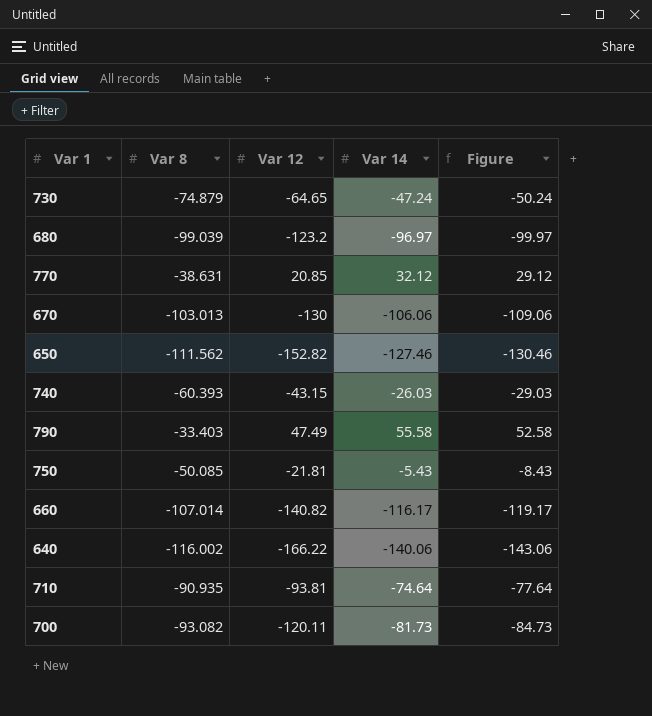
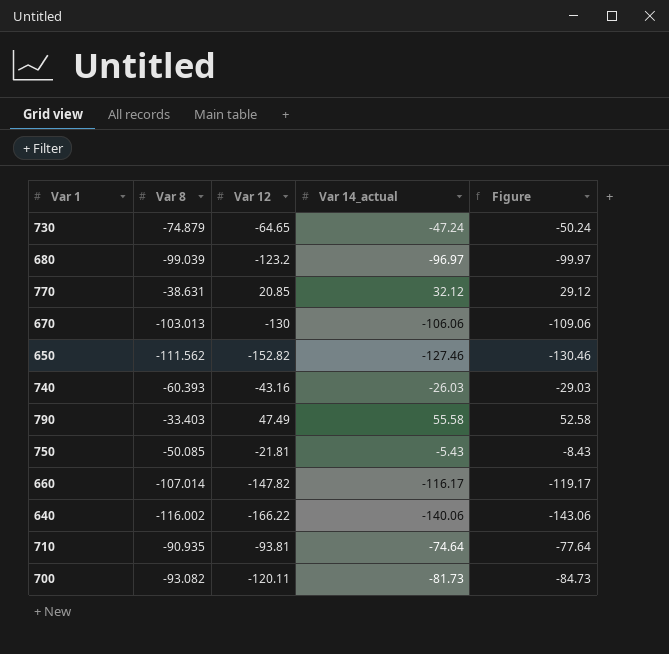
column name: Var 14 -> Var 14_actual
740 | Var 12: -43.15 -> -43.16
660 | Var 12: -140.82 -> -147.82

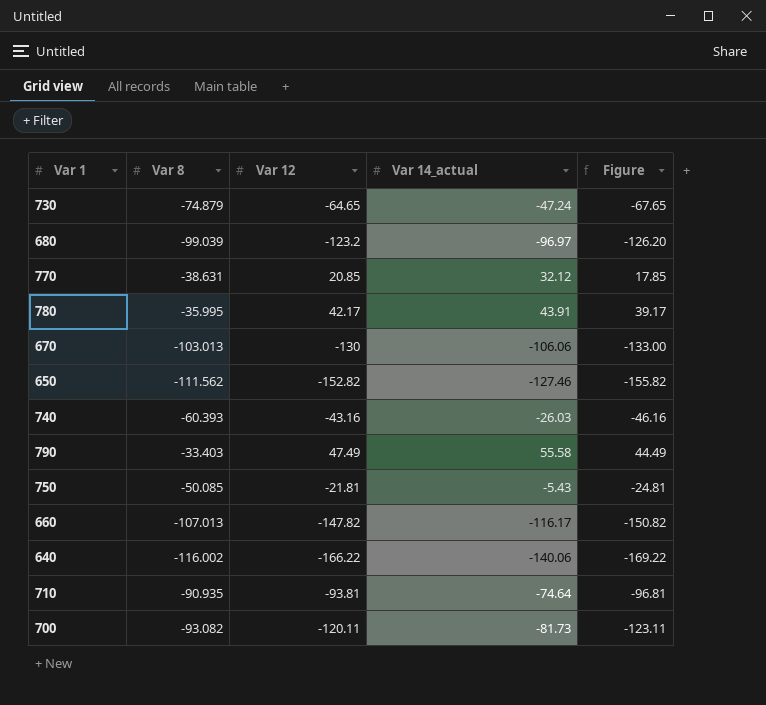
column Figure | formula: [Var 14_actual] - 3 -> [Var 12] - 3
row 780: none -> -35.995 | 42.17 | 43.91 | 39.17
660 | Var 8: -107.014 -> -107.013

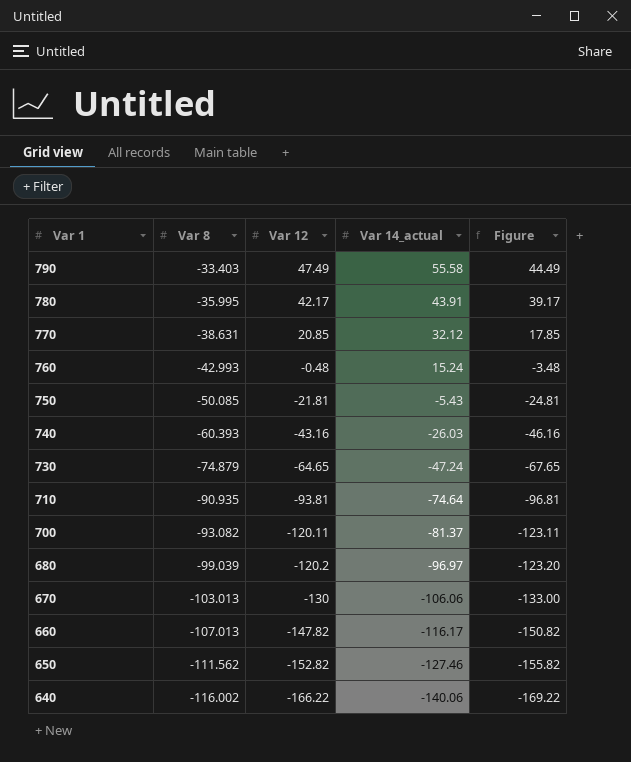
row order: none -> Var 1 descending
row 760: none -> -42.993 | -0.48 | 15.24 | -3.48
700 | Var 14_actual: -81.73 -> -81.37
680 | Var 12: -123.2 -> -120.2
680 | Figure: -126.20 -> -123.20

